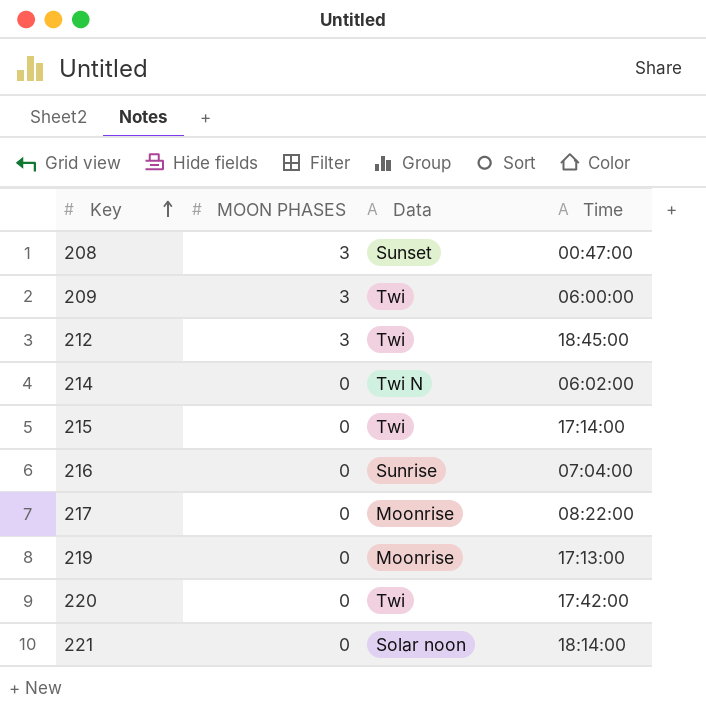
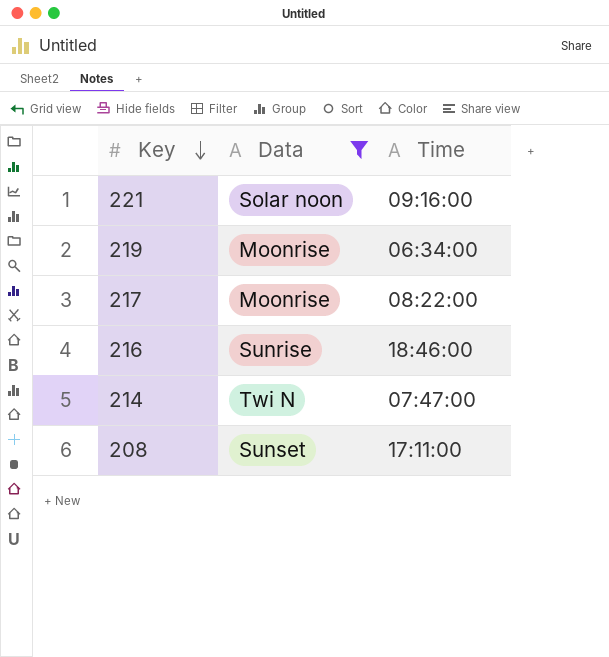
filter: none -> Data != Twi
row order: Key ascending -> Key descending
column MOON PHASES | position: 2 -> none
221 | Time: 18:14:00 -> 09:16:00
219 | Time: 17:13:00 -> 06:34:00
216 | Time: 07:04:00 -> 18:46:00
214 | Time: 06:02:00 -> 07:47:00
208 | Time: 00:47:00 -> 17:11:00

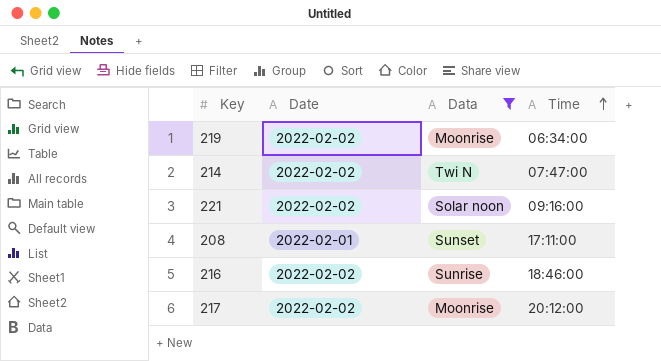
row order: Key descending -> Time ascending
column Date | position: none -> 2
217 | Time: 08:22:00 -> 20:12:00

